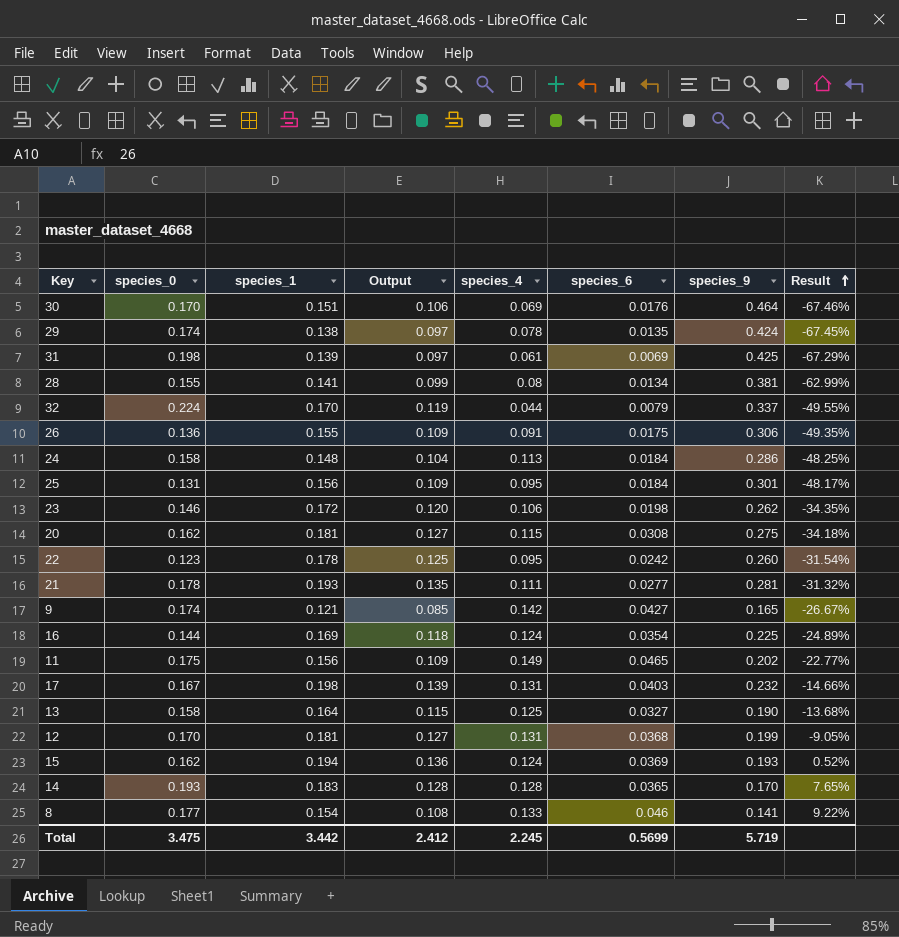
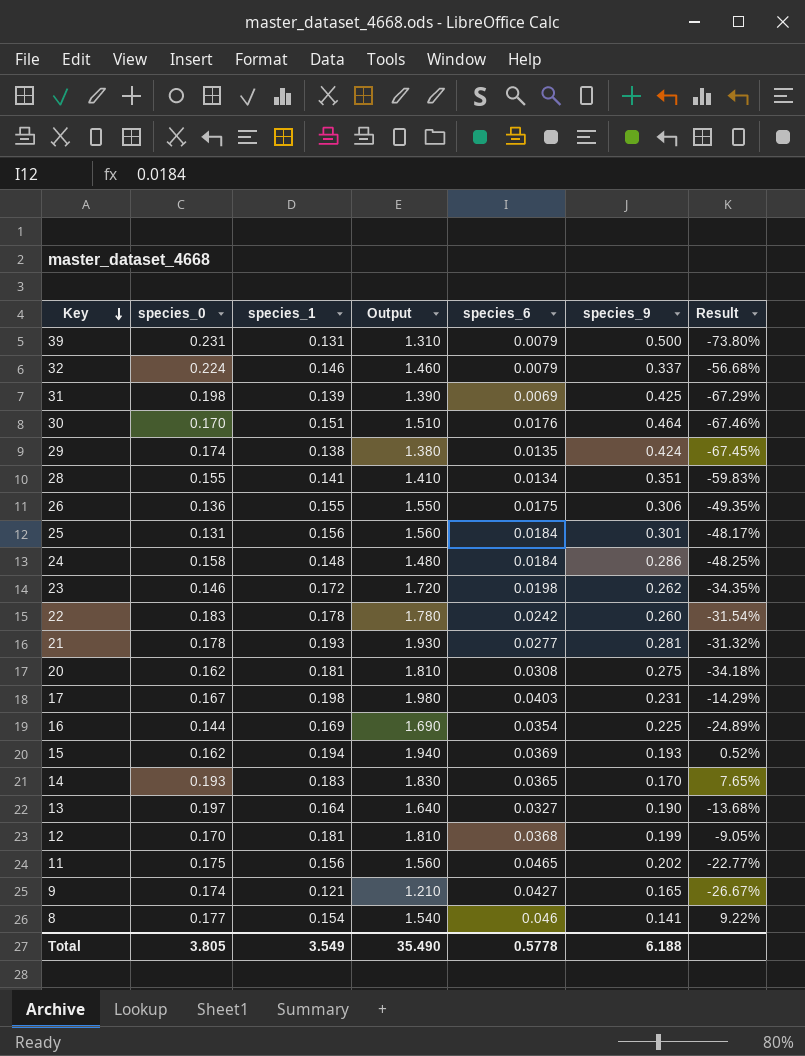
row order: Result ascending -> Key descending
column species_4 | position: 5 -> none
column Output | formula: [species_1] * 0.7 -> [species_1] * 10
row 39: none -> 0.231 | 0.131 | 1.310 | 0.0079 | 0.500 | -73.80%
32 | species_1: 0.170 -> 0.146
32 | Result: -49.55% -> -56.68%
28 | species_9: 0.381 -> 0.351
28 | Result: -62.99% -> -59.83%
22 | species_0: 0.123 -> 0.183
17 | species_9: 0.232 -> 0.231
17 | Result: -14.66% -> -14.29%
13 | species_0: 0.158 -> 0.197
Total | species_0: 3.475 -> 3.805
Total | species_1: 3.442 -> 3.549
Total | Output: 2.412 -> 35.490
Total | species_6: 0.5699 -> 0.5778
Total | species_9: 5.719 -> 6.188

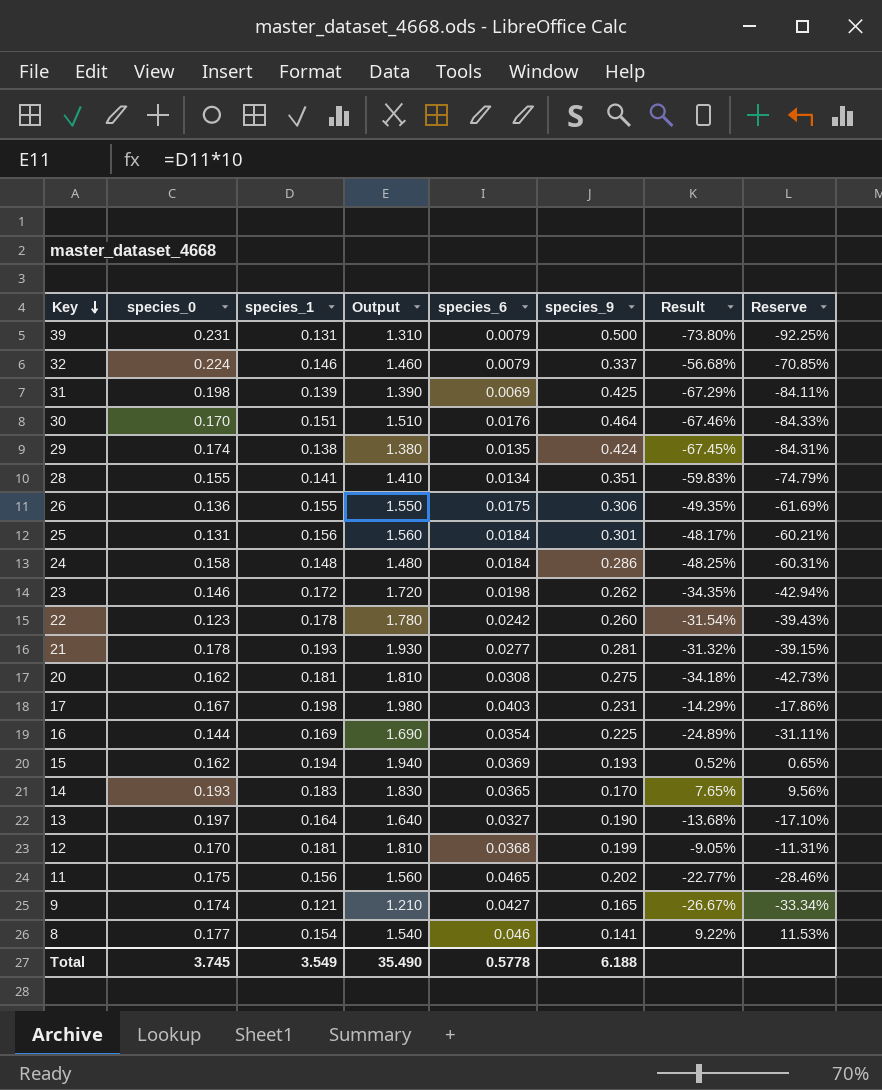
column Reserve | formula: none -> [Result] * 1.25
22 | species_0: 0.183 -> 0.123
Total | species_0: 3.805 -> 3.745

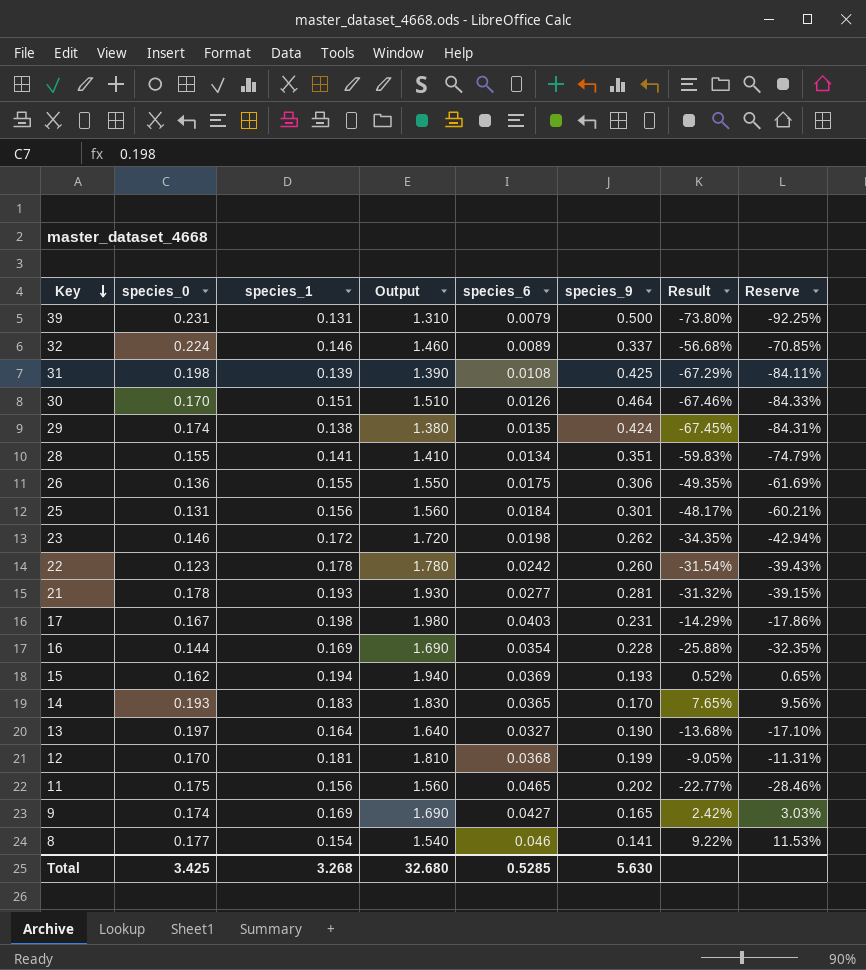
row 24: 0.158 | 0.148 | 1.480 | 0.0184 | 0.286 | -48.25% | -60.31% -> none
row 20: 0.162 | 0.181 | 1.810 | 0.0308 | 0.275 | -34.18% | -42.73% -> none
32 | species_6: 0.0079 -> 0.0089
31 | species_6: 0.0069 -> 0.0108
30 | species_6: 0.0176 -> 0.0126
16 | species_9: 0.225 -> 0.228
16 | Result: -24.89% -> -25.88%
16 | Reserve: -31.11% -> -32.35%
9 | species_1: 0.121 -> 0.169
9 | Output: 1.210 -> 1.690
9 | Result: -26.67% -> 2.42%
9 | Reserve: -33.34% -> 3.03%
Total | species_0: 3.745 -> 3.425
Total | species_1: 3.549 -> 3.268
Total | Output: 35.490 -> 32.680
Total | species_6: 0.5778 -> 0.5285
Total | species_9: 6.188 -> 5.630

